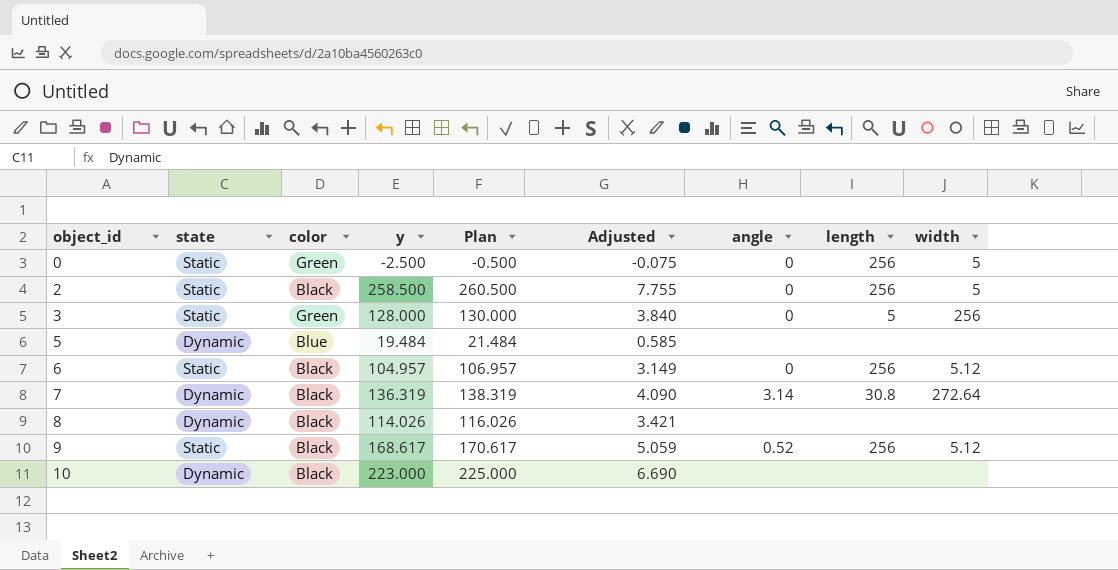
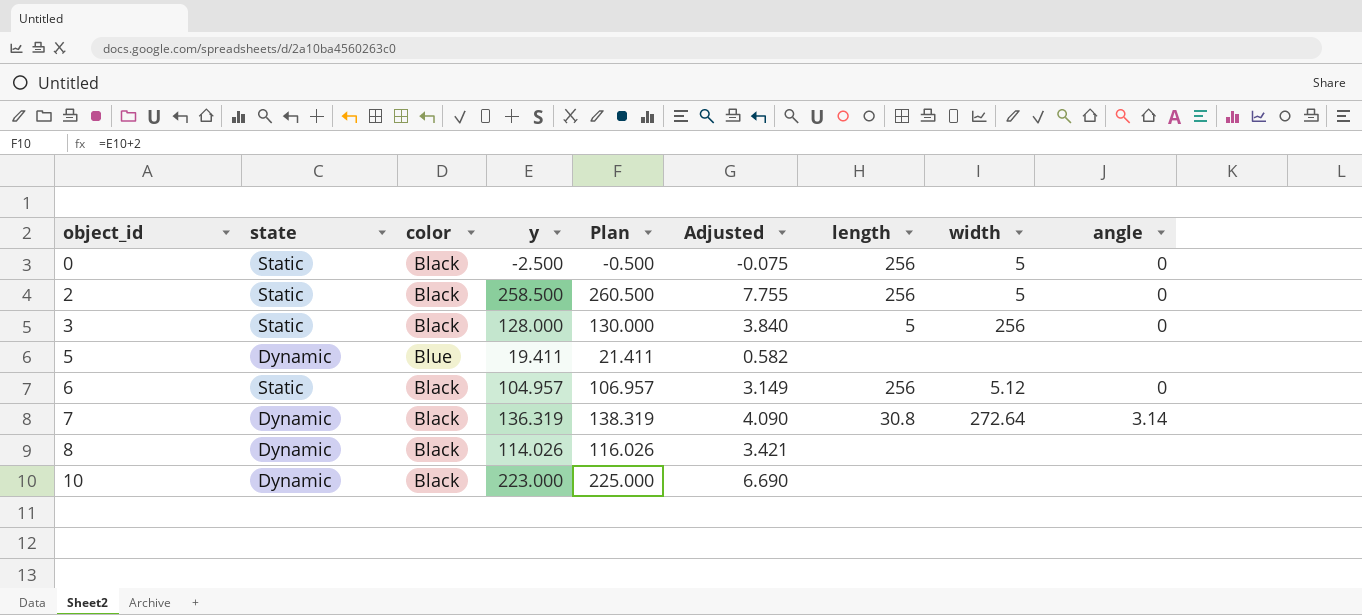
column angle | position: 7 -> 9
row 9: Static | Black | 168.617 | 170.617 | 5.059 | 0.52 | 256 | 5.12 -> none
0 | color: Green -> Black
3 | color: Green -> Black
5 | y: 19.484 -> 19.411
5 | Plan: 21.484 -> 21.411
5 | Adjusted: 0.585 -> 0.582

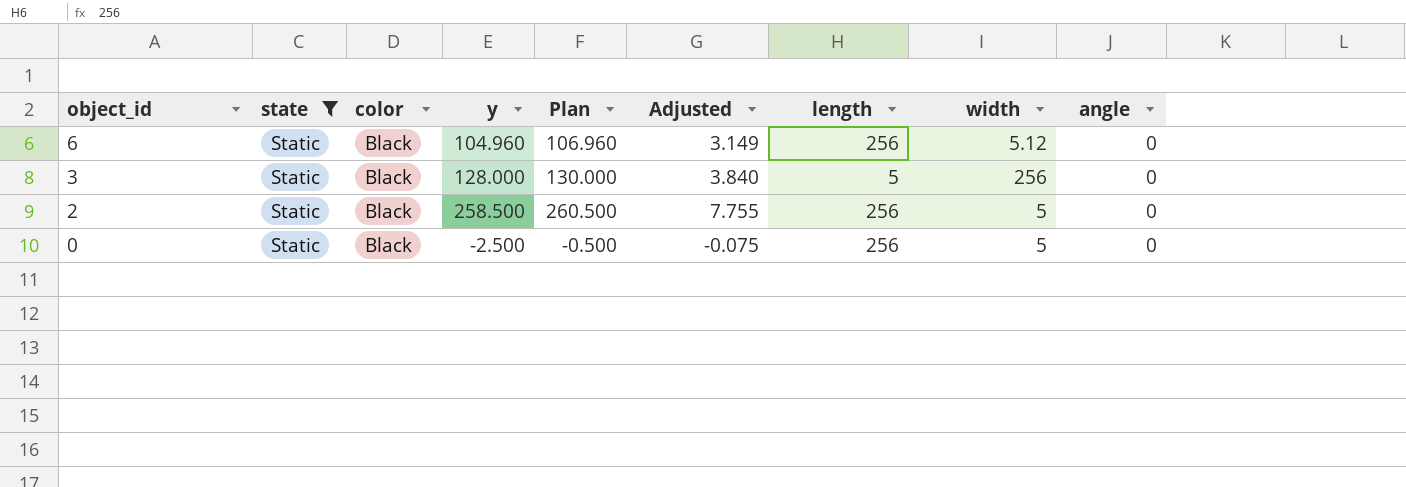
filter: none -> state = Static
row order: object_id ascending -> object_id descending
6 | y: 104.957 -> 104.960
6 | Plan: 106.957 -> 106.960

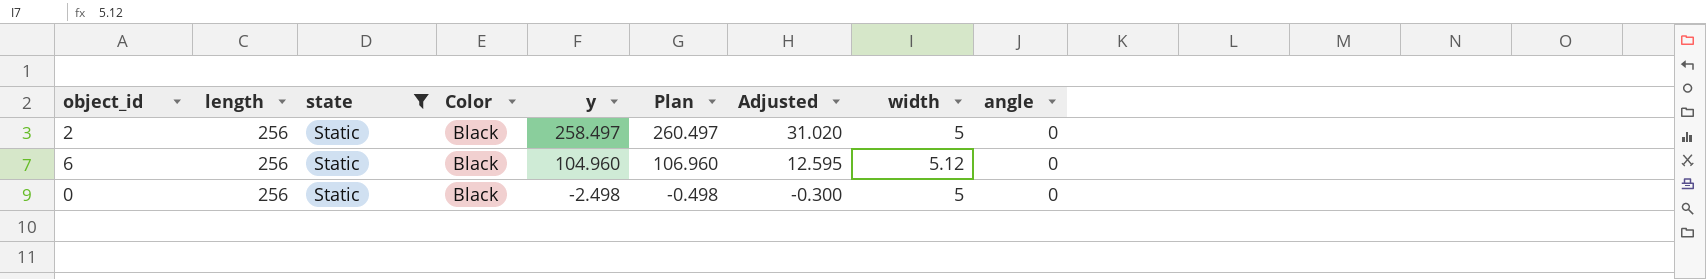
row order: object_id descending -> y descending
column length | position: 7 -> 2
column name: color -> Color
column Adjusted | formula: [y] * 0.03 -> [y] * 0.12
row 3: Static | Black | 128.000 | 130.000 | 3.840 | 5 | 256 | 0 -> none
2 | y: 258.500 -> 258.497
2 | Plan: 260.500 -> 260.497
0 | y: -2.500 -> -2.498
0 | Plan: -0.500 -> -0.498

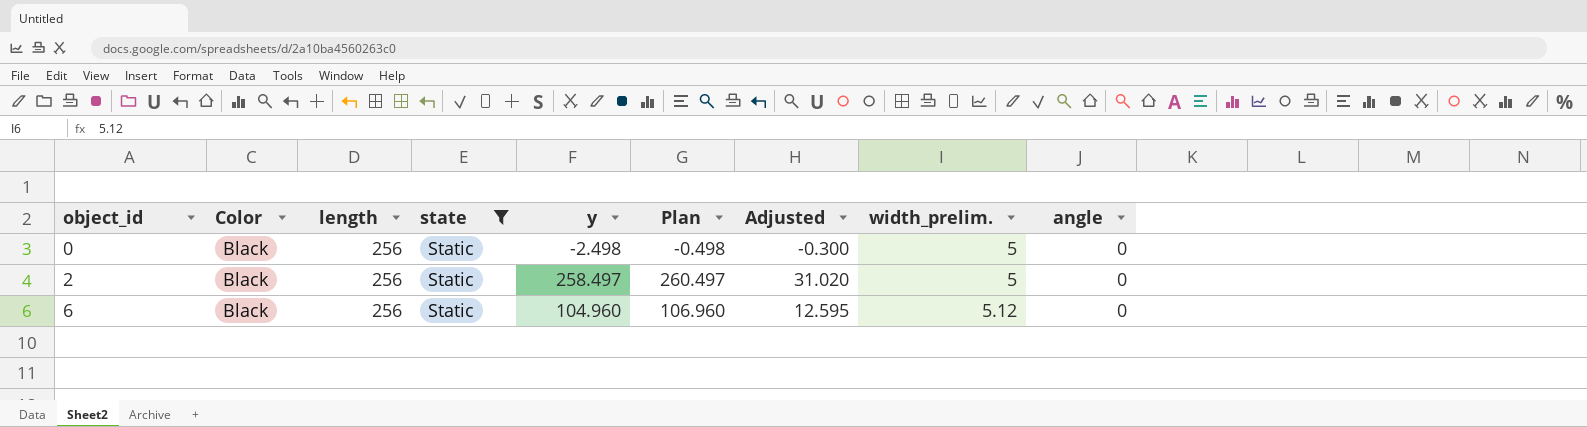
row order: y descending -> object_id ascending
column Color | position: 4 -> 2
column name: width -> width_prelim.

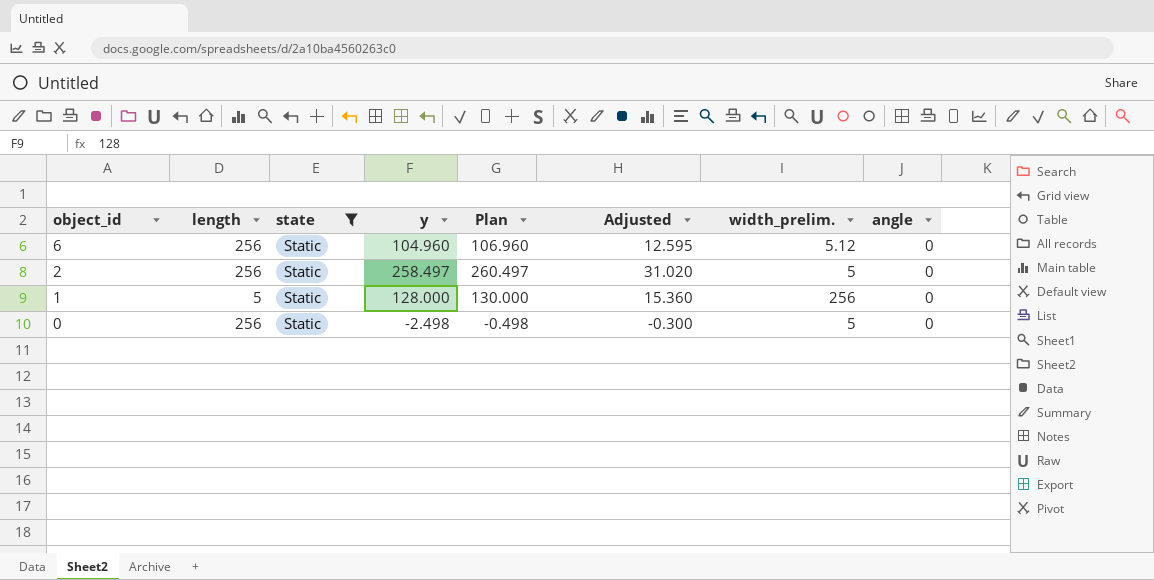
row order: object_id ascending -> object_id descending
column Color | position: 2 -> none
row 1: none -> 5 | Static | 128.000 | 130.000 | 15.360 | 256 | 0

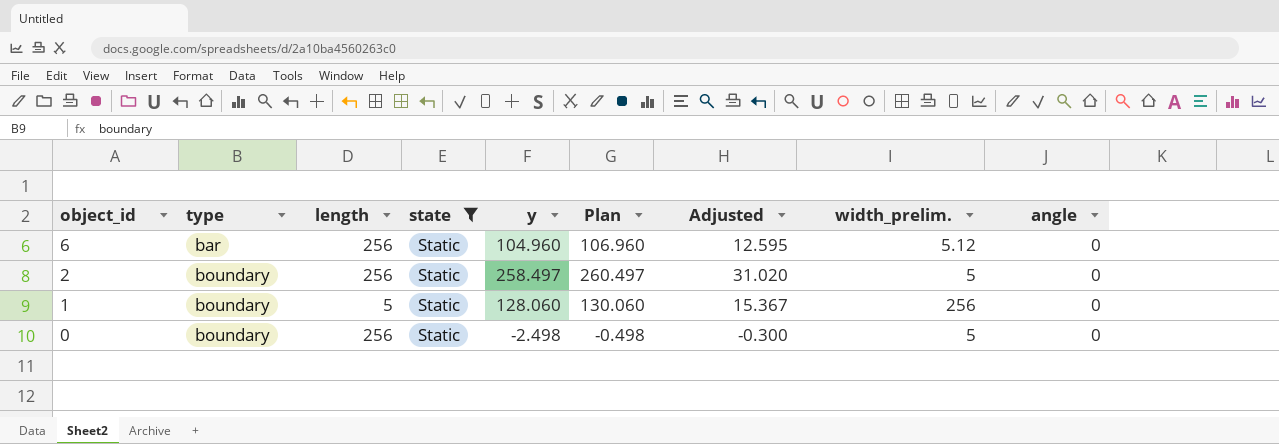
column type | position: none -> 2
1 | y: 128.000 -> 128.060
1 | Plan: 130.000 -> 130.060
1 | Adjusted: 15.360 -> 15.367

